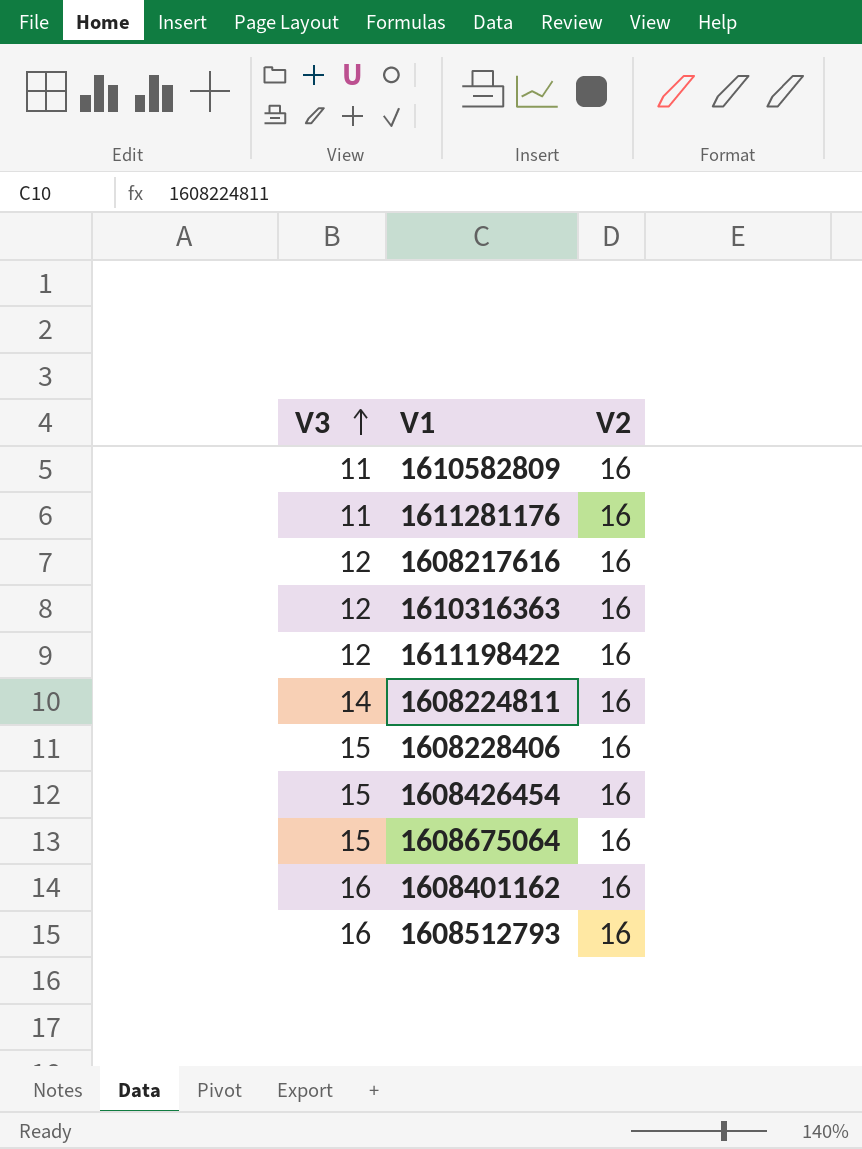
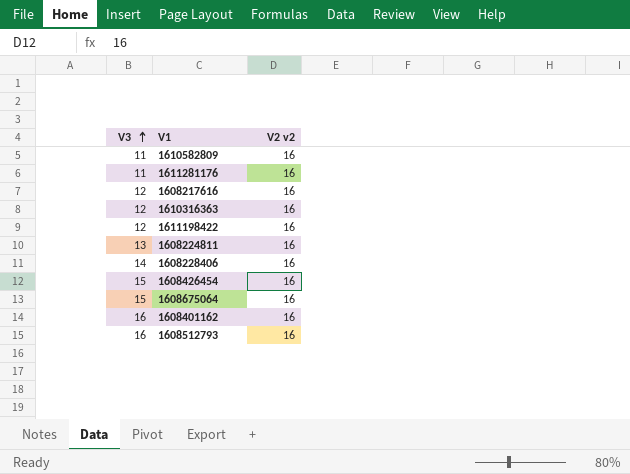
column name: V2 -> V2 v2
1608224811 | V3: 14 -> 13
1608228406 | V3: 15 -> 14

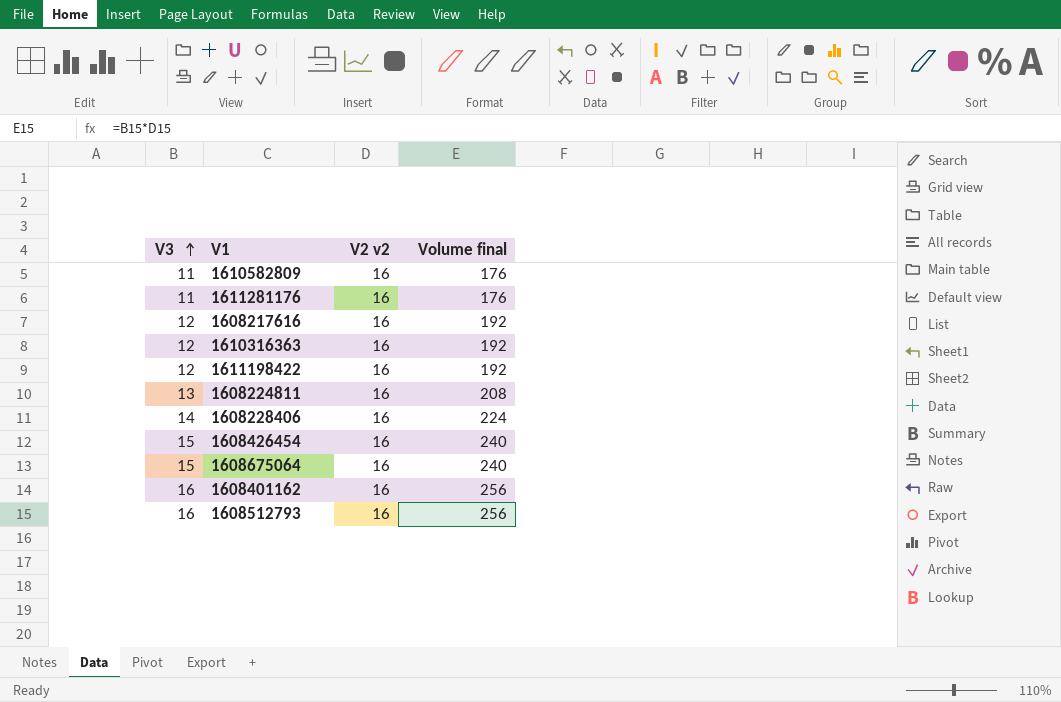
column Volume final | formula: none -> [V3] * [V2 v2]

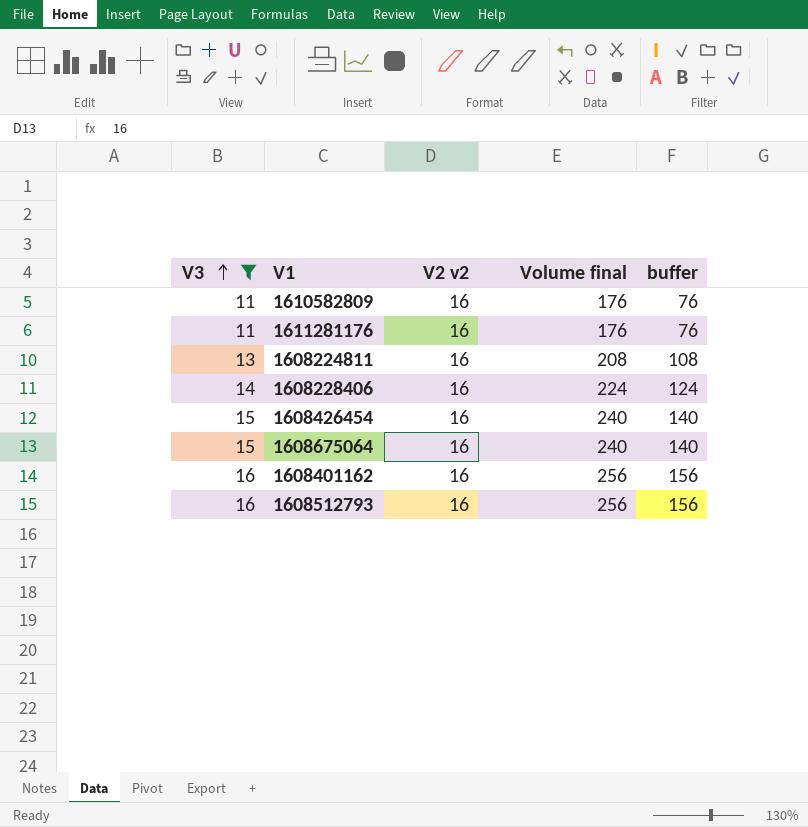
filter: none -> V3 != 12
column buffer | formula: none -> [Volume final] - 100

